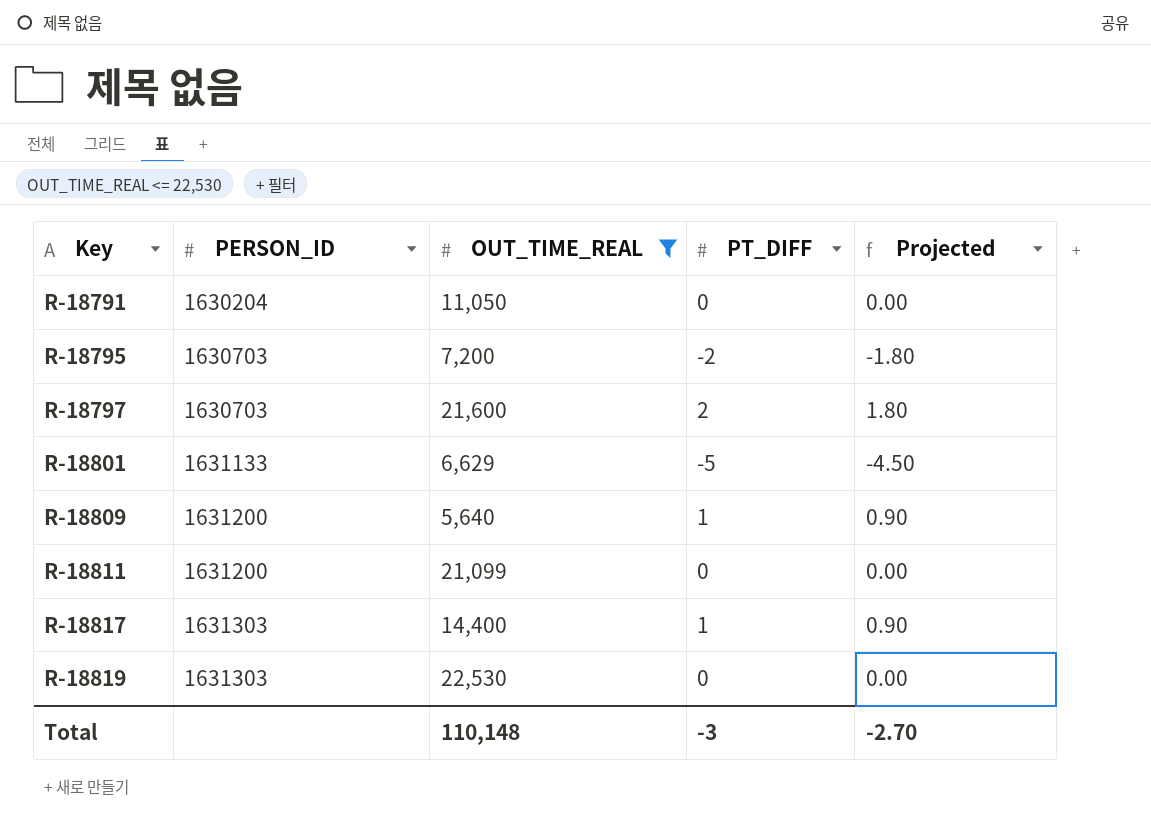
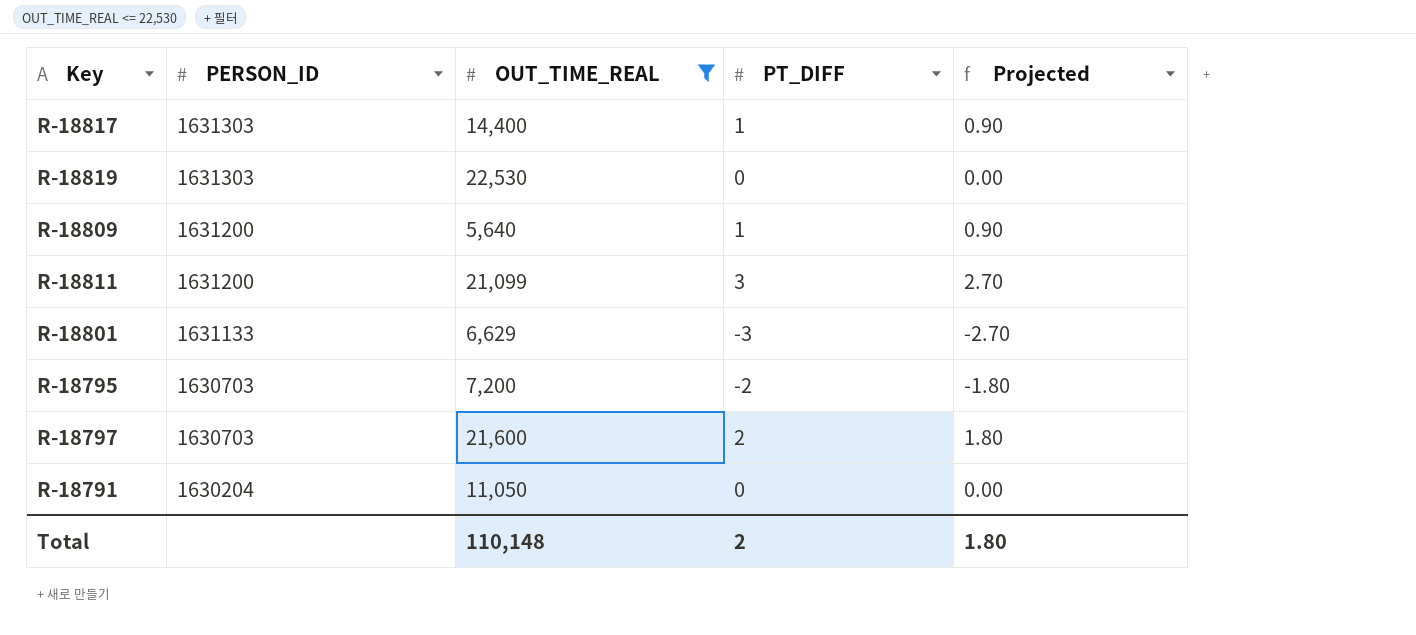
row order: Key ascending -> PERSON_ID descending
R-18811 | PT_DIFF: 0 -> 3
R-18811 | Projected: 0.00 -> 2.70
R-18801 | PT_DIFF: -5 -> -3
R-18801 | Projected: -4.50 -> -2.70
Total | PT_DIFF: -3 -> 2
Total | Projected: -2.70 -> 1.80

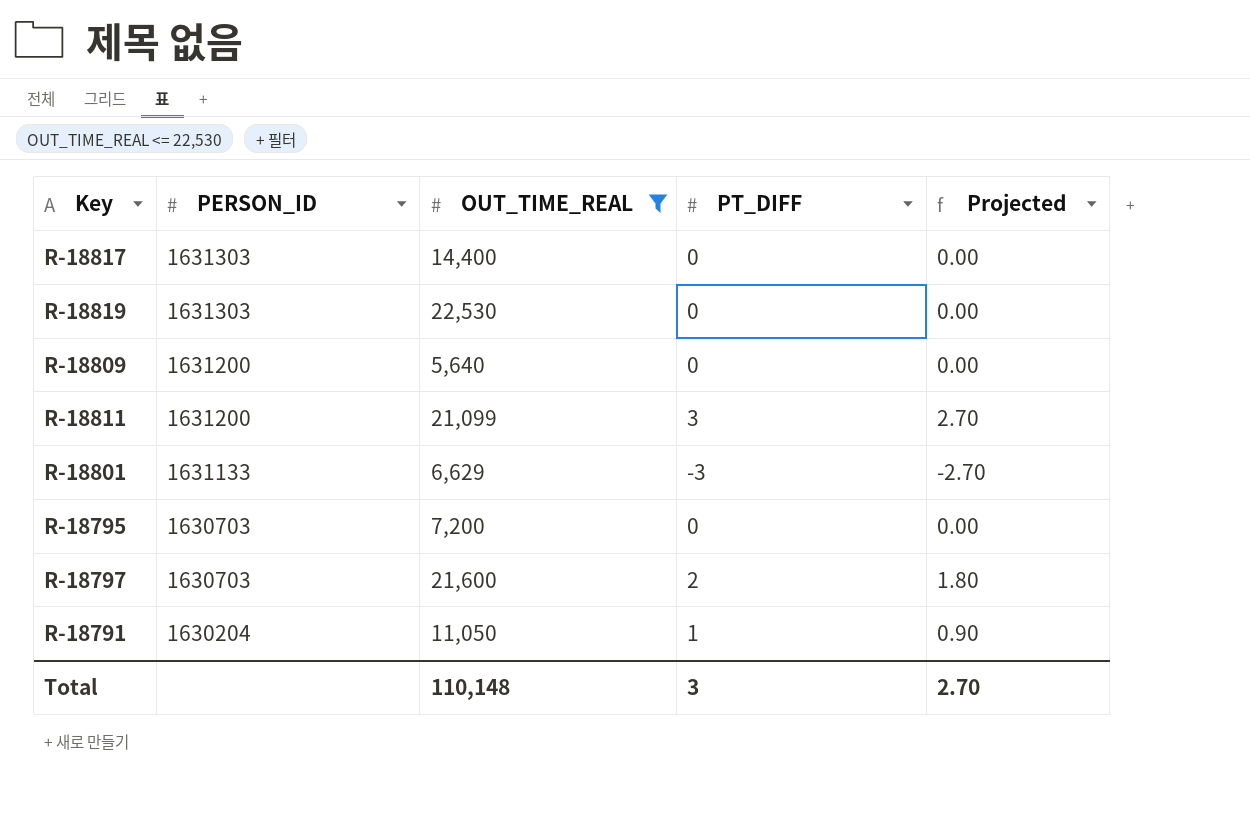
R-18817 | PT_DIFF: 1 -> 0
R-18817 | Projected: 0.90 -> 0.00
R-18809 | PT_DIFF: 1 -> 0
R-18809 | Projected: 0.90 -> 0.00
R-18795 | PT_DIFF: -2 -> 0
R-18795 | Projected: -1.80 -> 0.00
R-18791 | PT_DIFF: 0 -> 1
R-18791 | Projected: 0.00 -> 0.90
Total | PT_DIFF: 2 -> 3
Total | Projected: 1.80 -> 2.70

